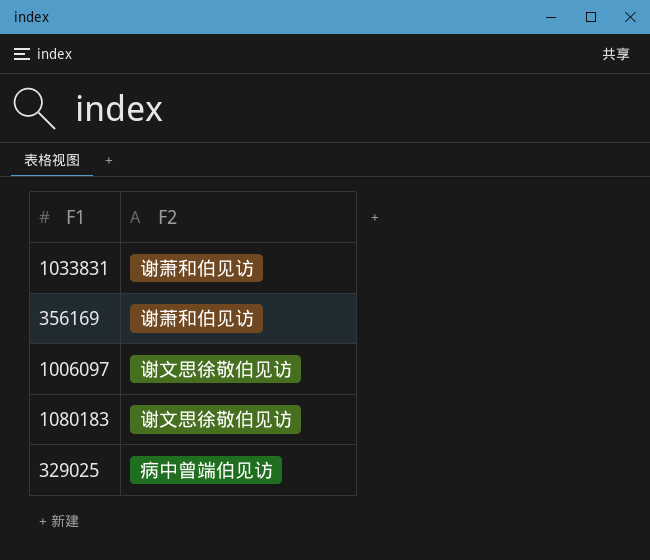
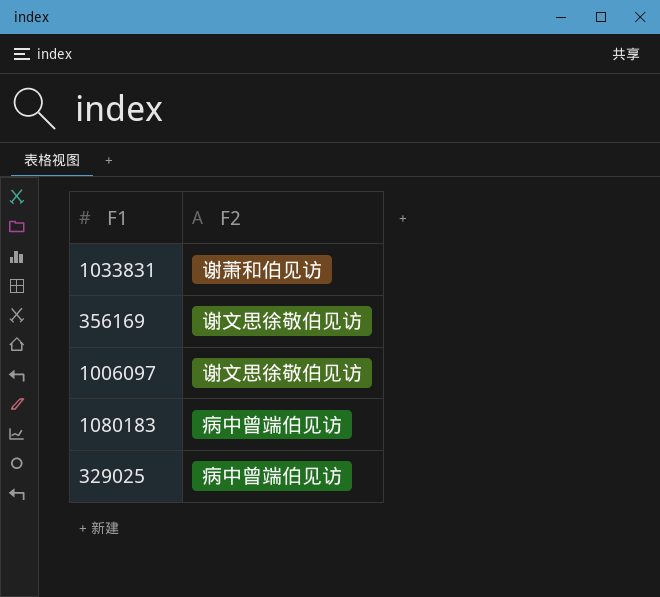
356169 | F2: 谢萧和伯见访 -> 谢文思徐敬伯见访
1080183 | F2: 谢文思徐敬伯见访 -> 病中曾端伯见访

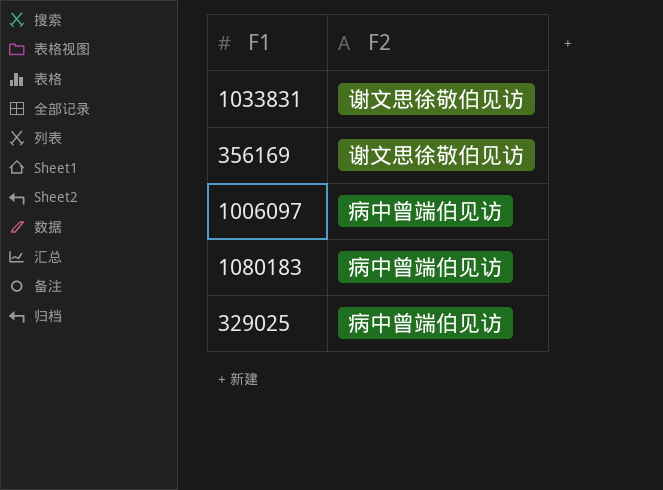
1033831 | F2: 谢萧和伯见访 -> 谢文思徐敬伯见访
1006097 | F2: 谢文思徐敬伯见访 -> 病中曾端伯见访

